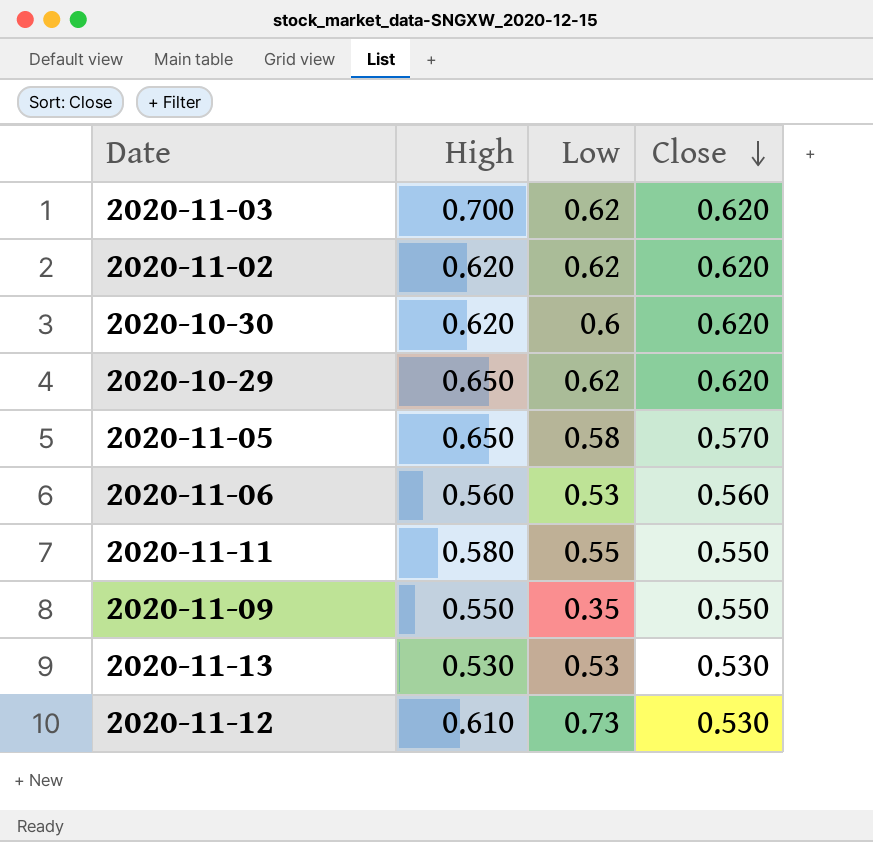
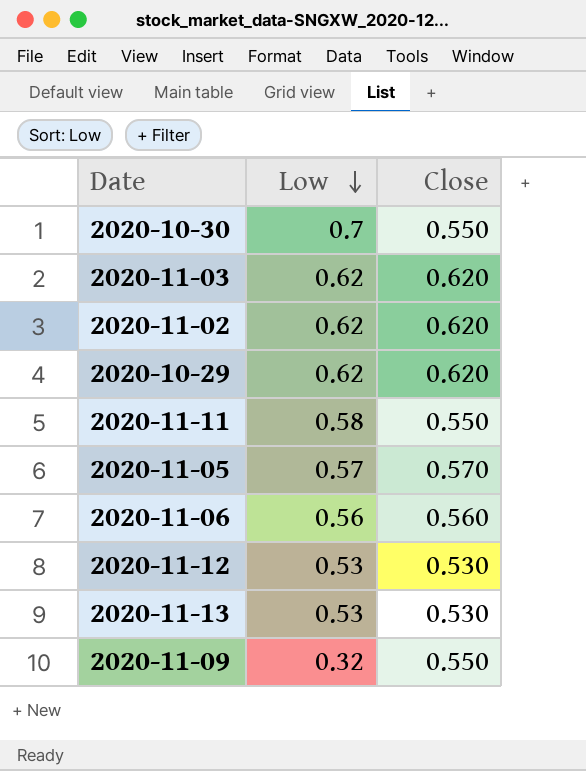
row order: Close descending -> Low descending
column High | position: 2 -> none
2020-10-30 | Low: 0.6 -> 0.7
2020-10-30 | Close: 0.620 -> 0.550
2020-11-11 | Low: 0.55 -> 0.58
2020-11-05 | Low: 0.58 -> 0.57
2020-11-06 | Low: 0.53 -> 0.56
2020-11-12 | Low: 0.73 -> 0.53
2020-11-09 | Low: 0.35 -> 0.32

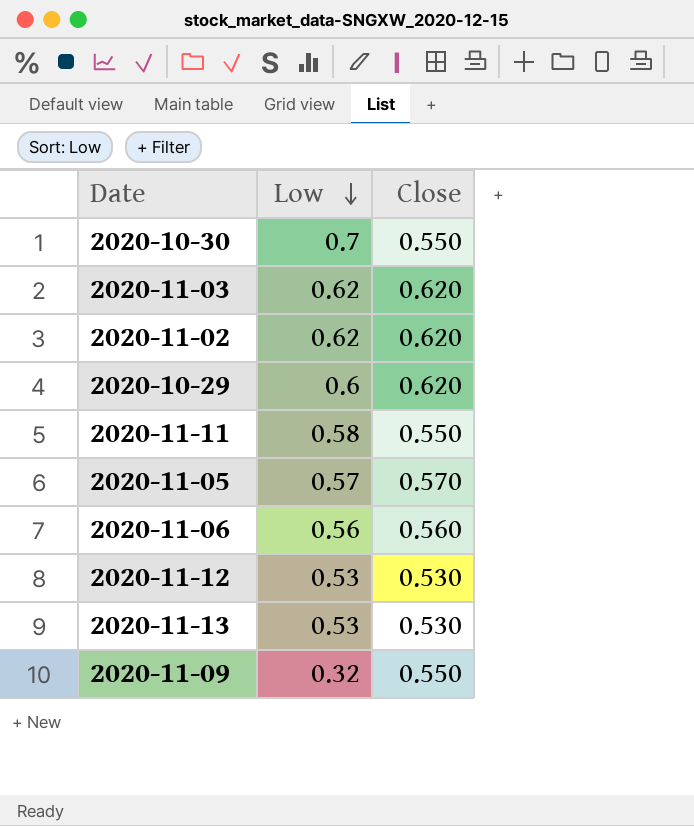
2020-10-29 | Low: 0.62 -> 0.6

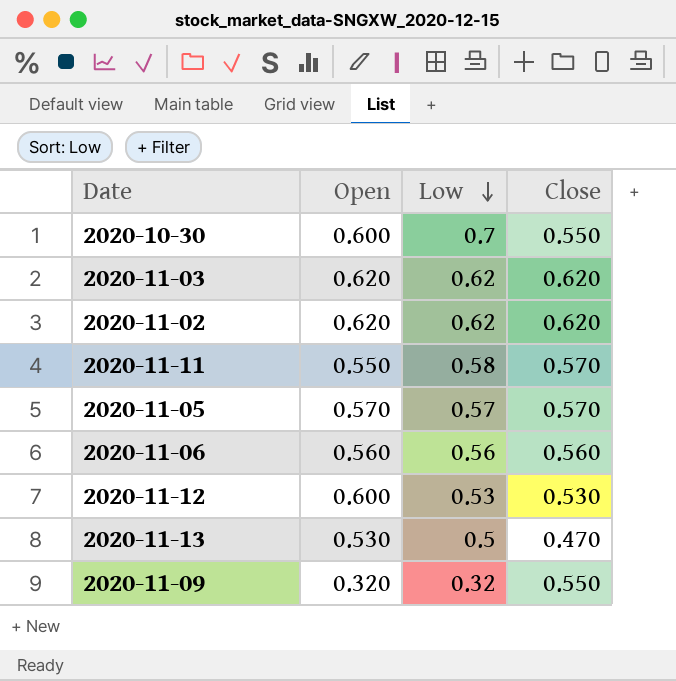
column Open | position: none -> 2
row 2020-10-29: 0.6 | 0.620 -> none
2020-11-11 | Close: 0.550 -> 0.570
2020-11-13 | Low: 0.53 -> 0.5
2020-11-13 | Close: 0.530 -> 0.470

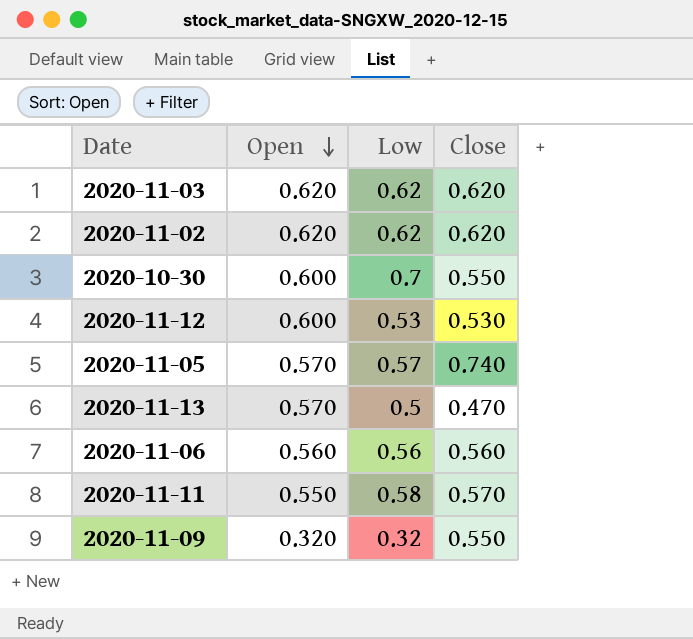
row order: Low descending -> Open descending
2020-11-05 | Close: 0.570 -> 0.740
2020-11-13 | Open: 0.530 -> 0.570

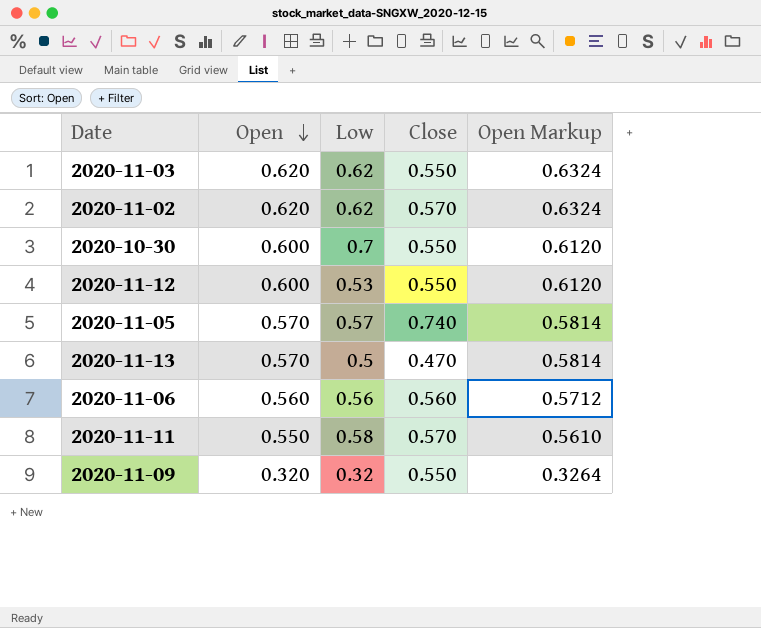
column Open Markup | formula: none -> [Open] * 1.02
2020-11-03 | Close: 0.620 -> 0.550
2020-11-02 | Close: 0.620 -> 0.570
2020-11-12 | Close: 0.530 -> 0.550

